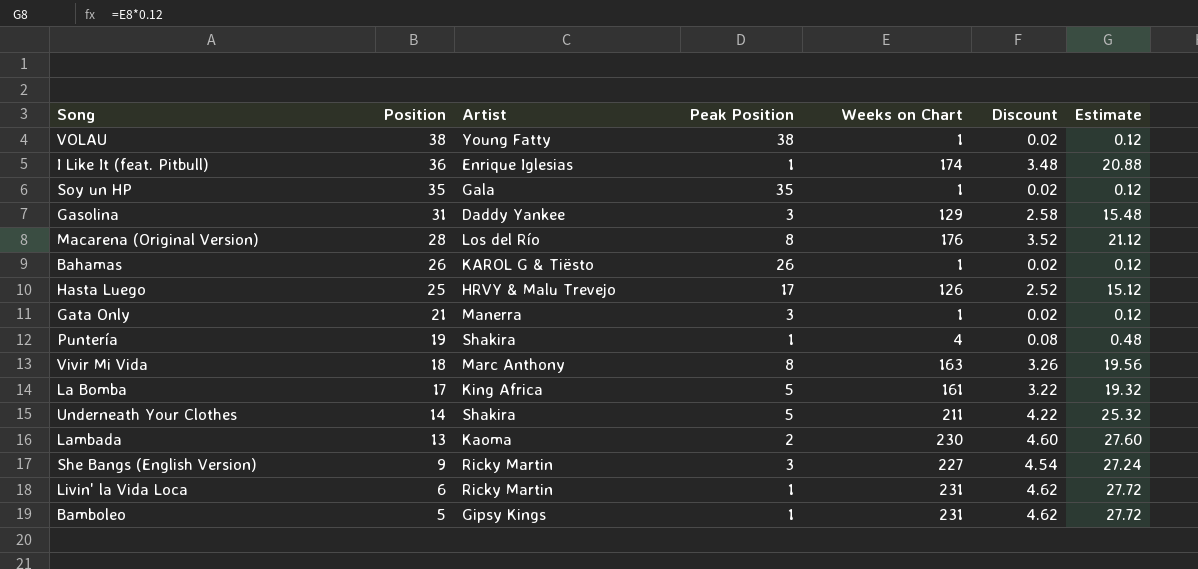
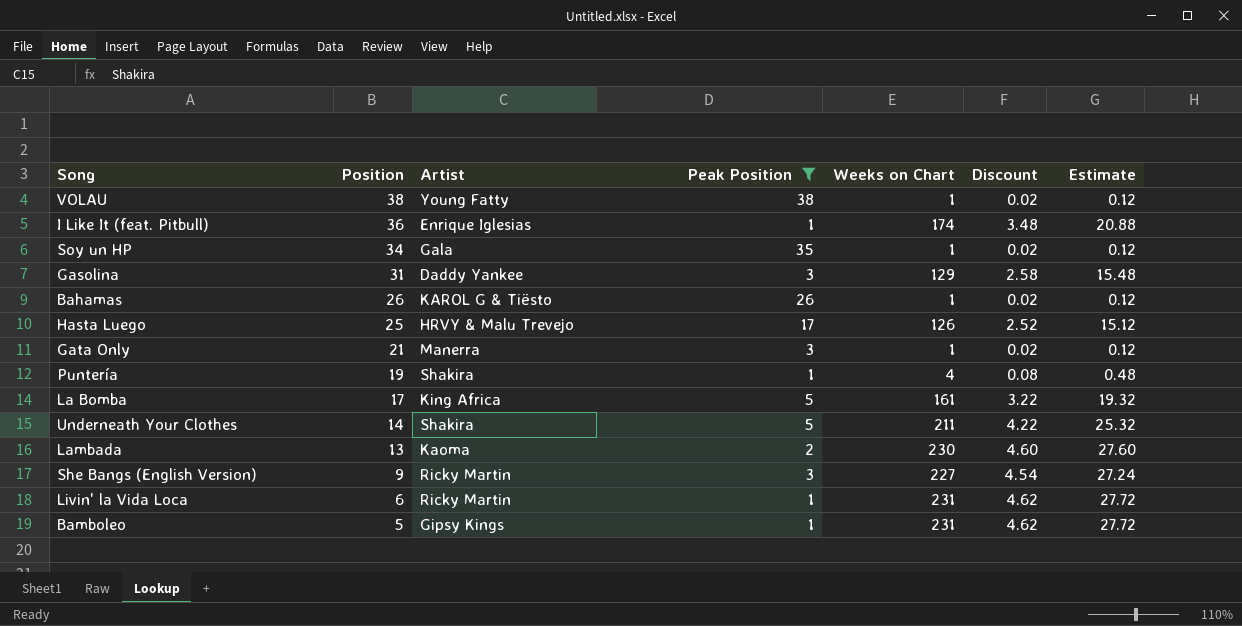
filter: none -> Peak Position != 8
Soy un HP | Position: 35 -> 34

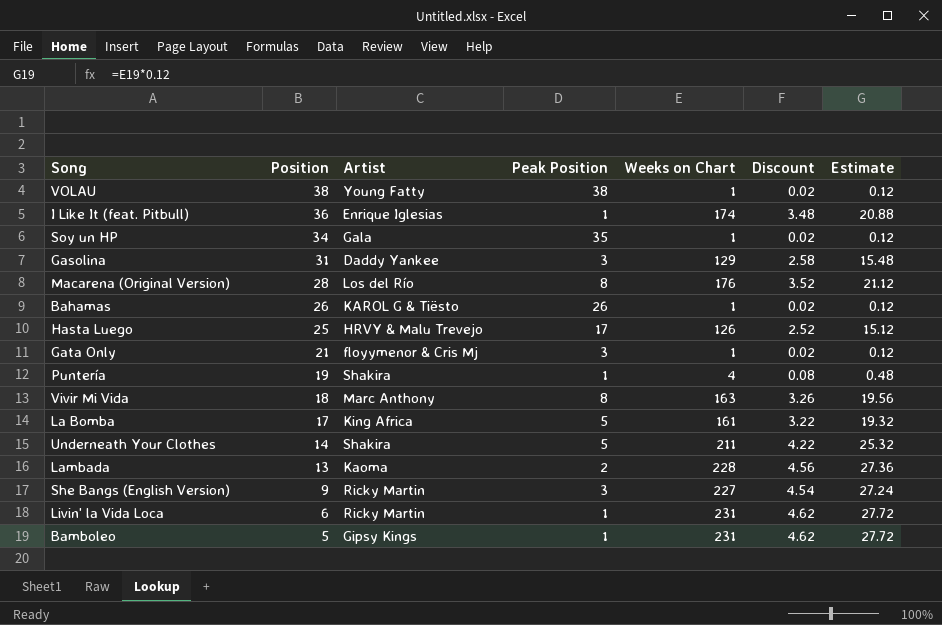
filter: Peak Position != 8 -> none
Gata Only | Artist: Manerra -> floyymenor & Cris Mj
Lambada | Weeks on Chart: 230 -> 228
Lambada | Discount: 4.60 -> 4.56
Lambada | Estimate: 27.60 -> 27.36

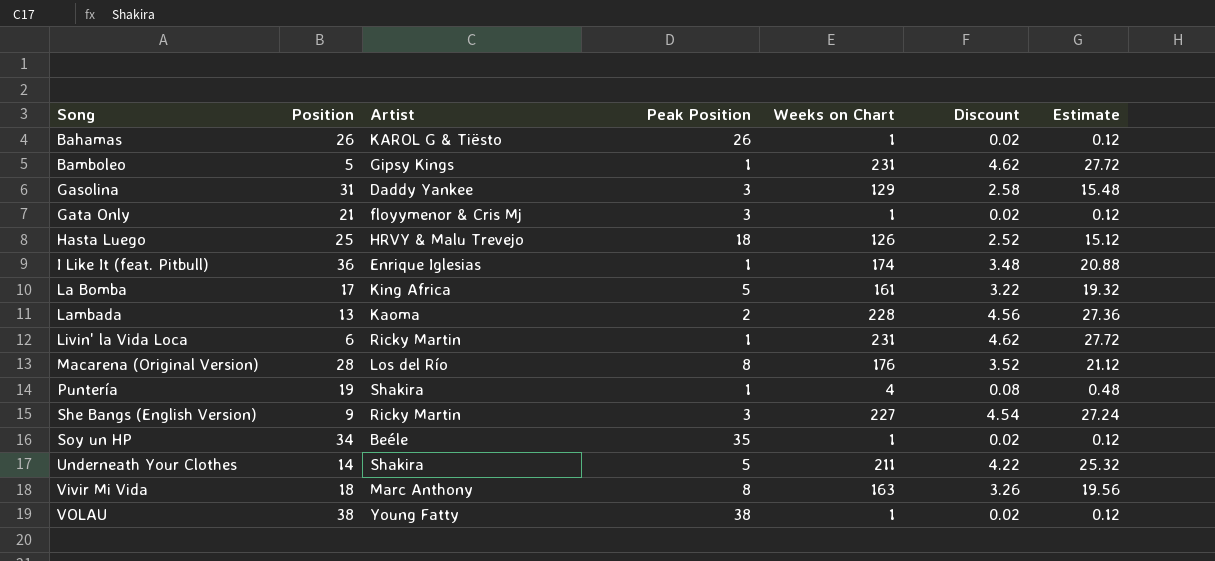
row order: Position descending -> Song ascending
Hasta Luego | Peak Position: 17 -> 18
Soy un HP | Artist: Gala -> Beéle

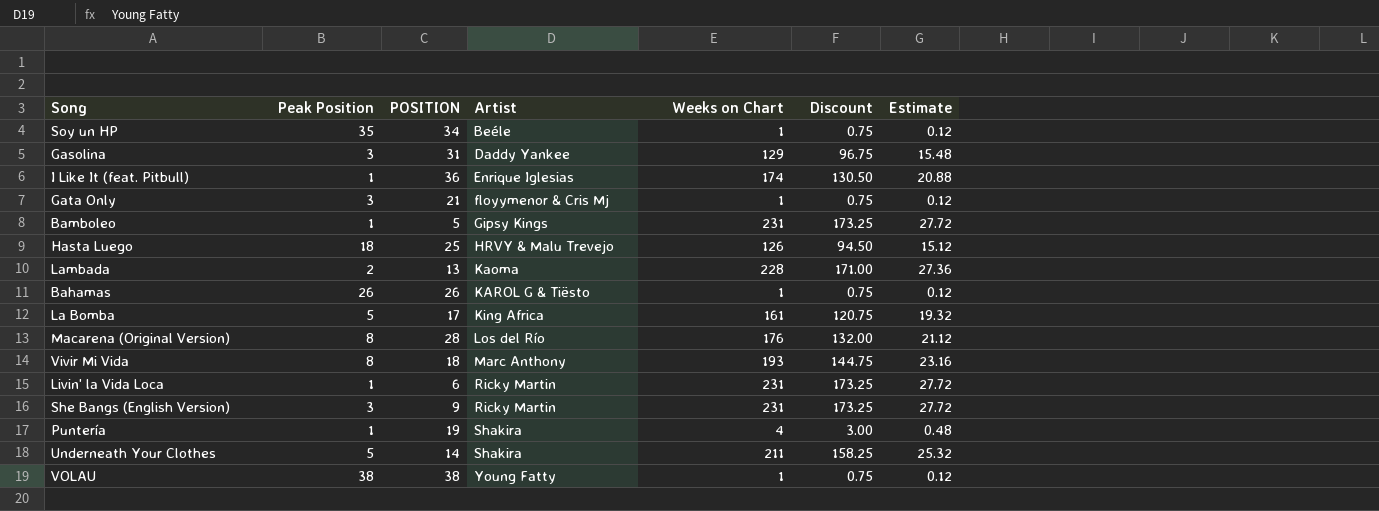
row order: Song ascending -> Artist ascending
column Peak Position | position: 4 -> 2
column name: Position -> POSITION
column Discount | formula: [Weeks on Chart] * 0.02 -> [Weeks on Chart] * 0.75
Vivir Mi Vida | Weeks on Chart: 163 -> 193
Vivir Mi Vida | Estimate: 19.56 -> 23.16
She Bangs (English Version) | Weeks on Chart: 227 -> 231
She Bangs (English Version) | Estimate: 27.24 -> 27.72

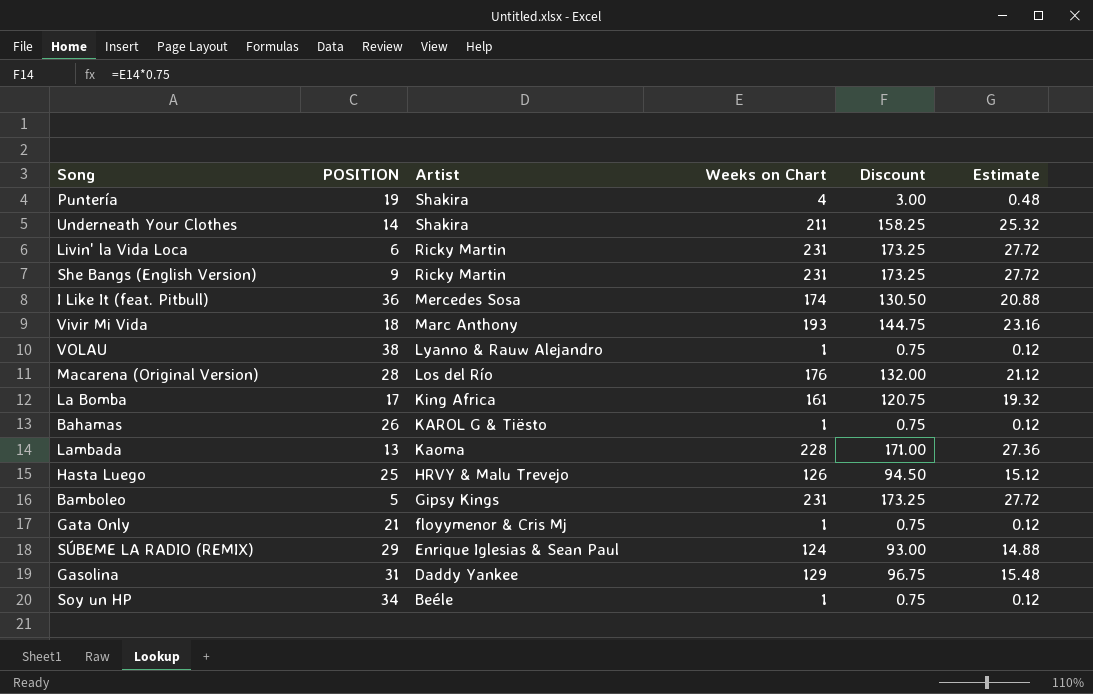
row order: Artist ascending -> Artist descending
column Peak Position | position: 2 -> none
I Like It (feat. Pitbull) | Artist: Enrique Iglesias -> Mercedes Sosa
VOLAU | Artist: Young Fatty -> Lyanno & Rauw Alejandro
row SÚBEME LA RADIO (REMIX): none -> 29 | Enrique Iglesias & Sean Paul | 124 | 93.00 | 14.88

